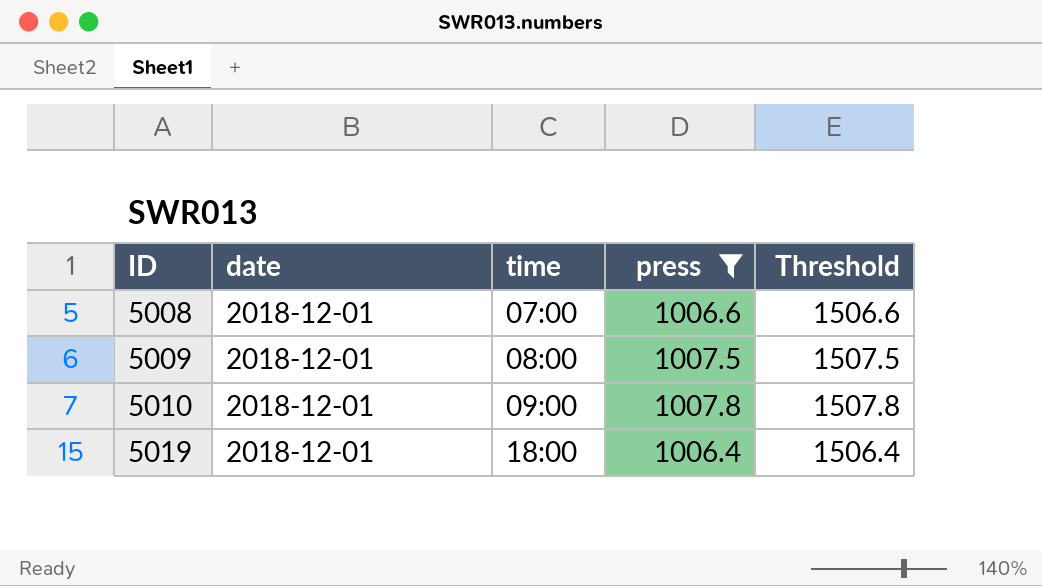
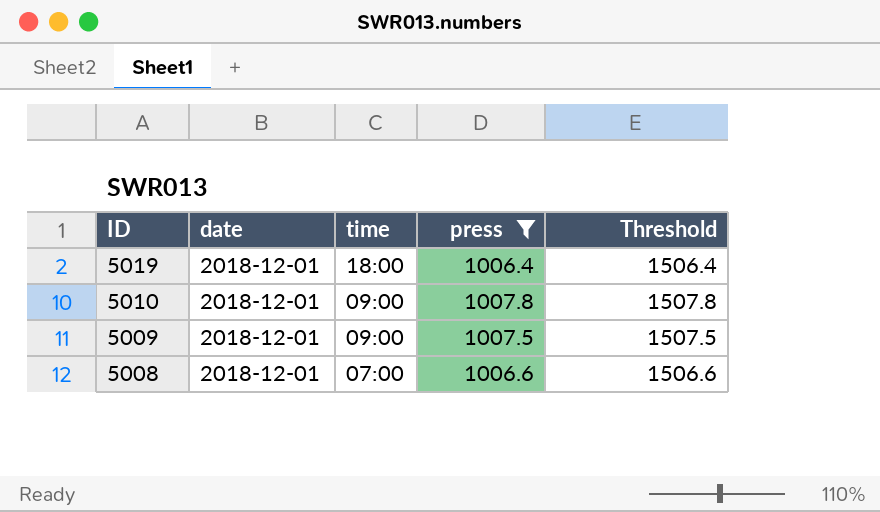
row order: ID ascending -> ID descending
5009 | time: 08:00 -> 09:00

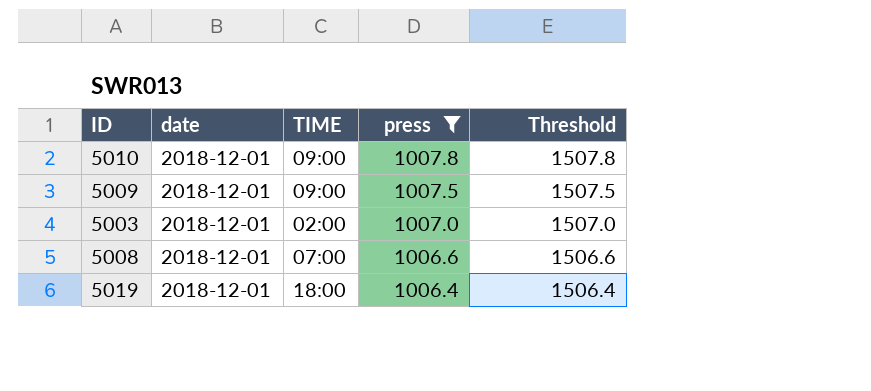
row order: ID descending -> press descending
column name: time -> TIME
row 5003: none -> 2018-12-01 | 02:00 | 1007.0 | 1507.0

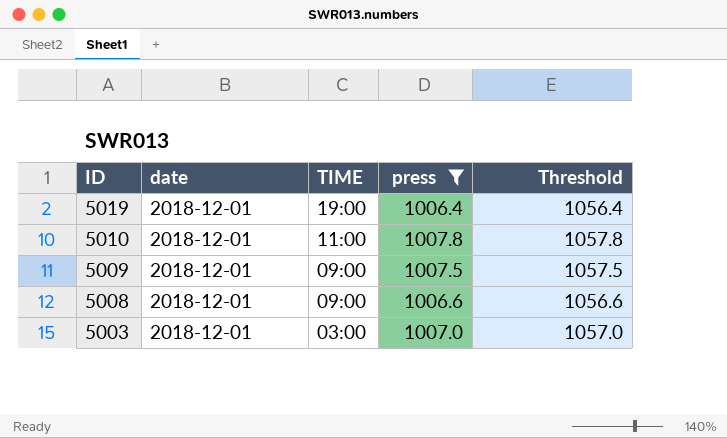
row order: press descending -> ID descending
column Threshold | formula: [press] + 500 -> [press] + 50
5019 | TIME: 18:00 -> 19:00
5010 | TIME: 09:00 -> 11:00
5008 | TIME: 07:00 -> 09:00
5003 | TIME: 02:00 -> 03:00

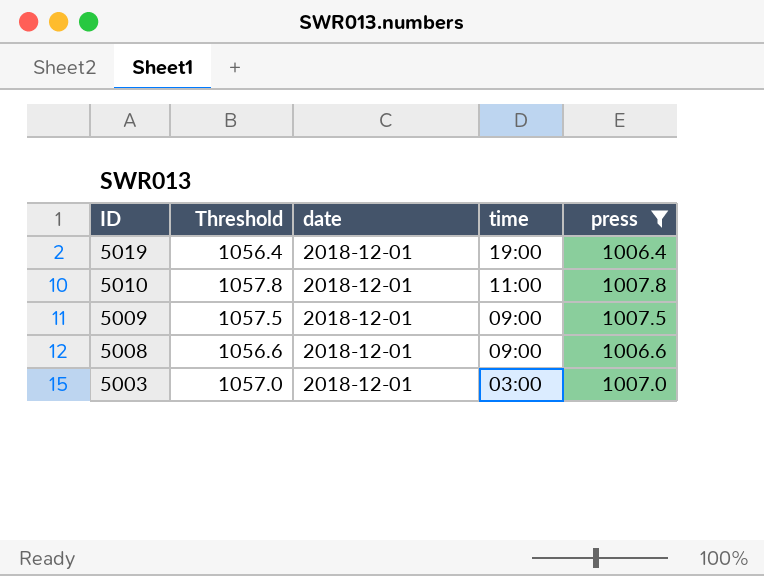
column Threshold | position: 5 -> 2
column name: TIME -> time

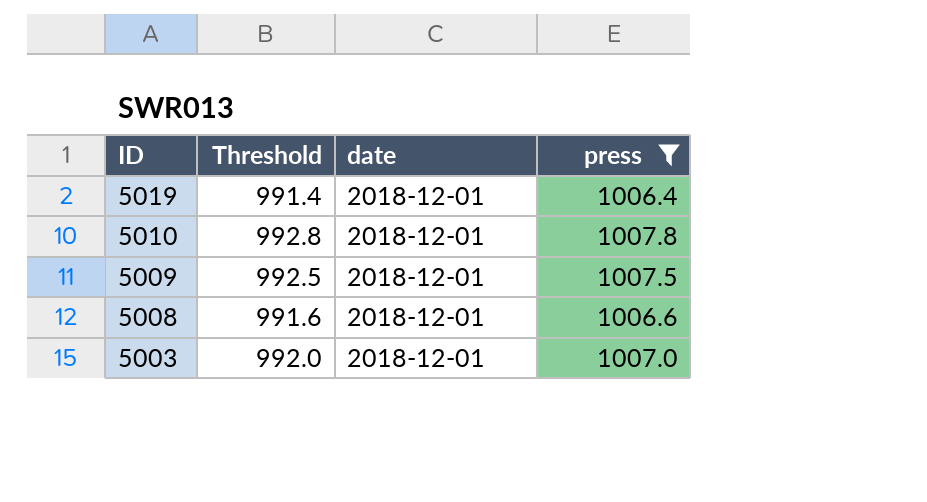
column time | position: 4 -> none
column Threshold | formula: [press] + 50 -> [press] - 15

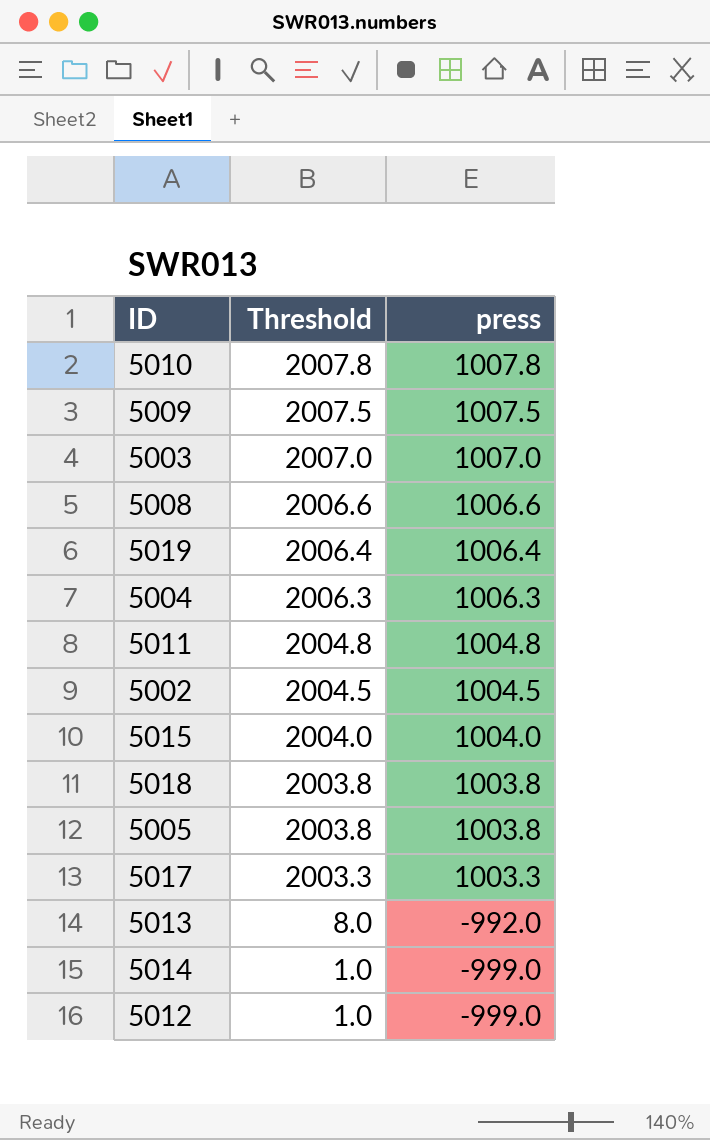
filter: press >= 1006.4 -> none
row order: ID descending -> Threshold descending
column date | position: 3 -> none
column Threshold | formula: [press] - 15 -> [press] + 1000

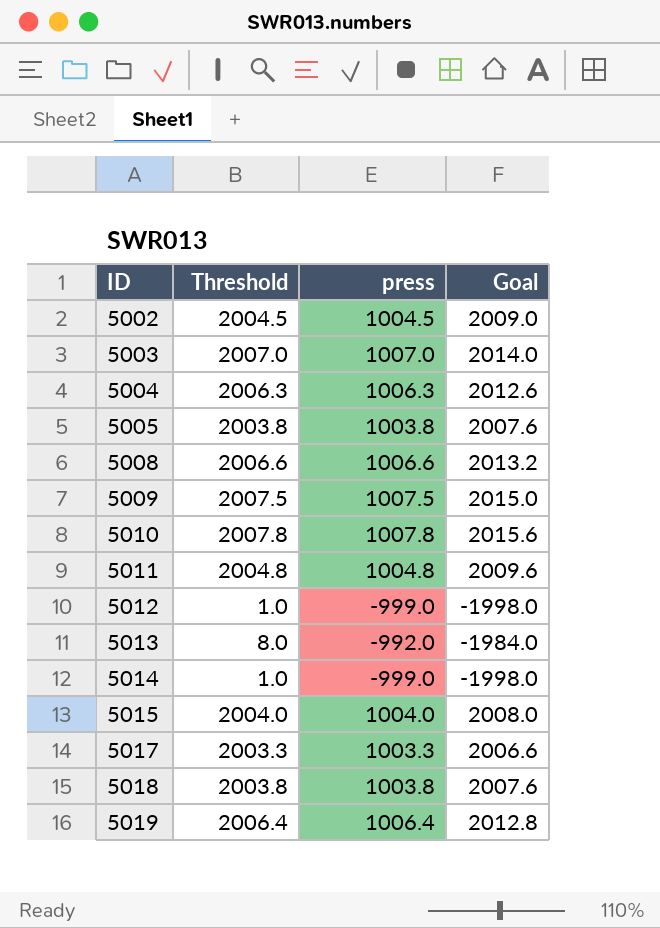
row order: Threshold descending -> ID ascending
column Goal | formula: none -> [press] * 2

